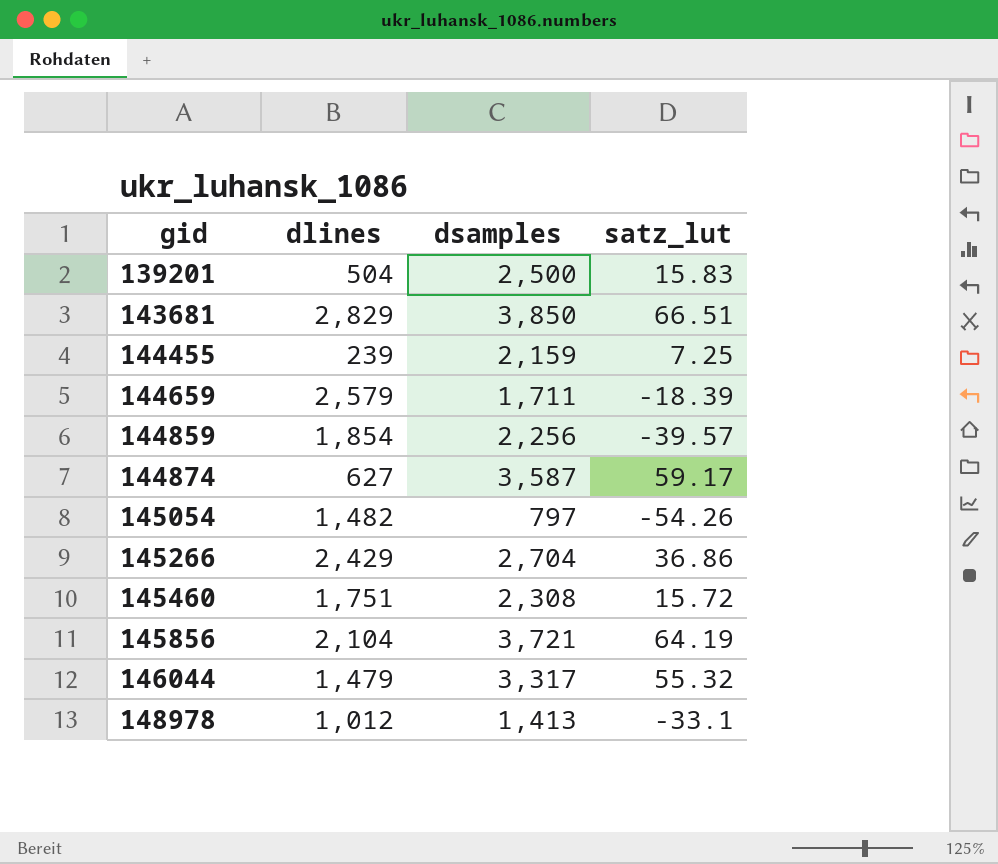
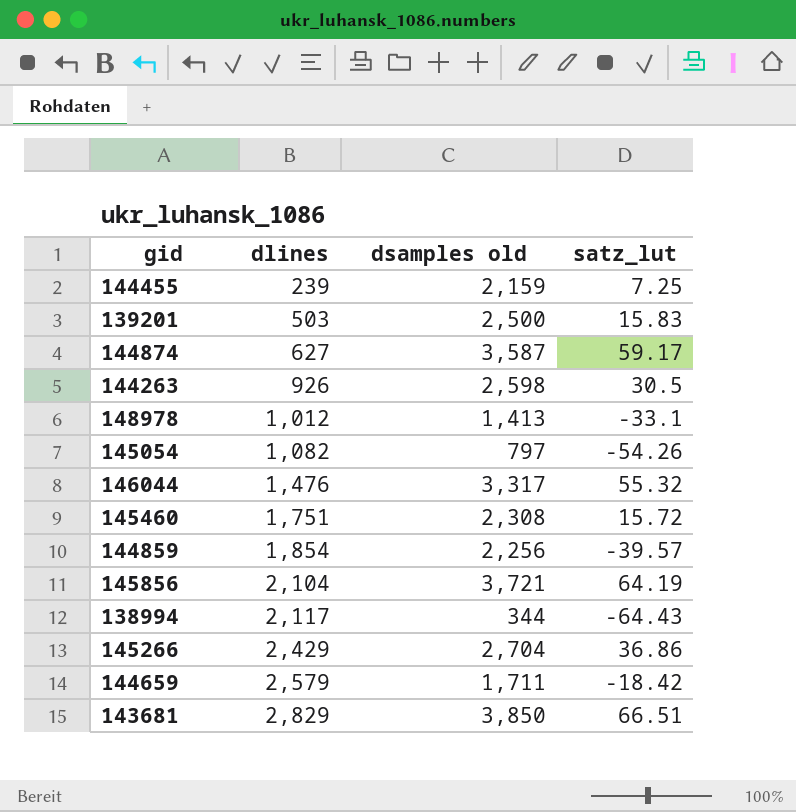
row order: gid ascending -> dlines ascending
column name: dsamples -> dsamples old
139201 | dlines: 504 -> 503
row 144263: none -> 926 | 2,598 | 30.5
145054 | dlines: 1,482 -> 1,082
146044 | dlines: 1,479 -> 1,476
row 138994: none -> 2,117 | 344 | -64.43
144659 | satz_lut: -18.39 -> -18.42

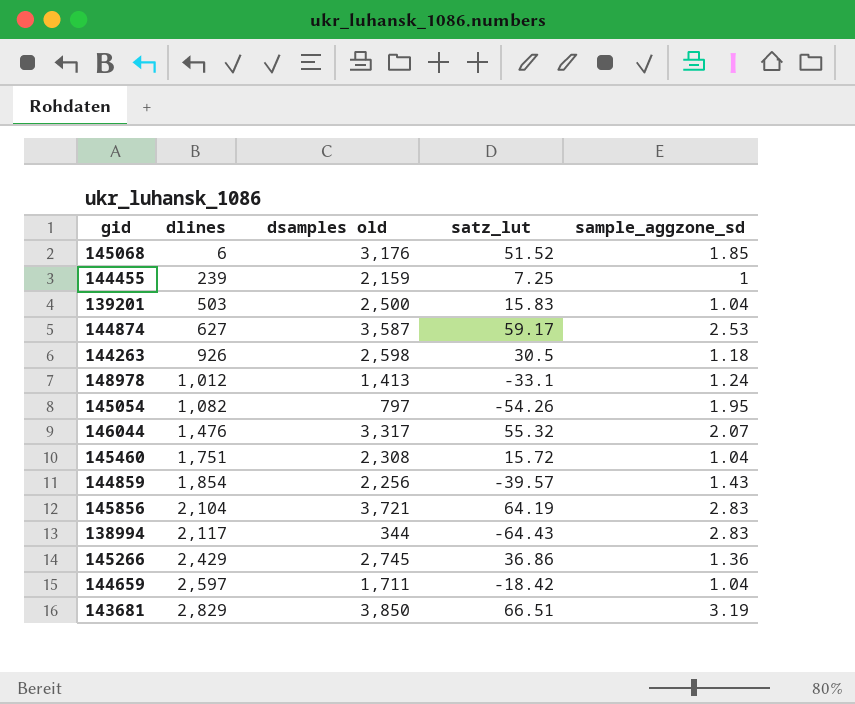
column sample_aggzone_sd | position: none -> 5
row 145068: none -> 6 | 3,176 | 51.52 | 1.85
145266 | dsamples old: 2,704 -> 2,745
144659 | dlines: 2,579 -> 2,597

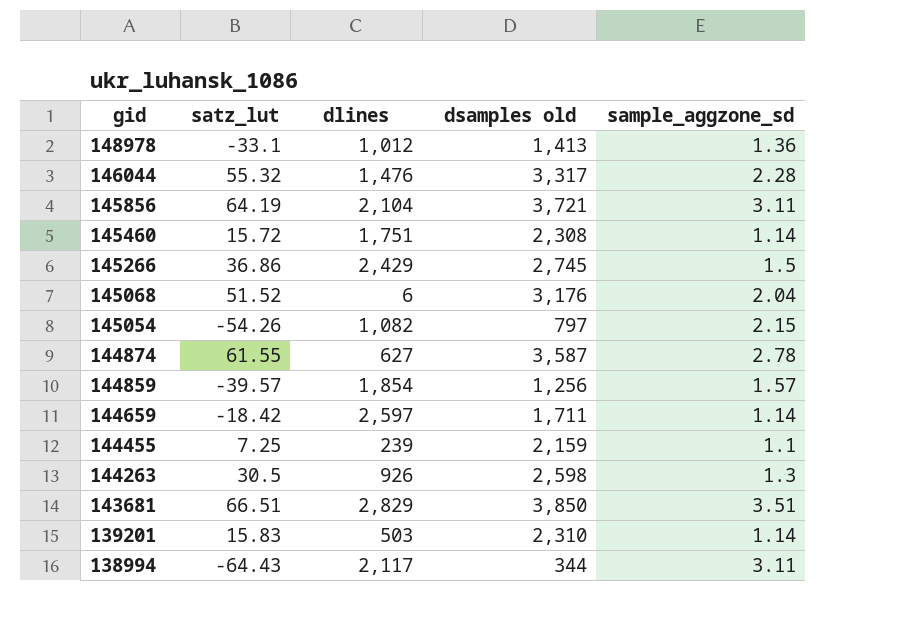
row order: dlines ascending -> gid descending
column satz_lut | position: 4 -> 2
148978 | sample_aggzone_sd: 1.24 -> 1.36
146044 | sample_aggzone_sd: 2.07 -> 2.28
145856 | sample_aggzone_sd: 2.83 -> 3.11
145460 | sample_aggzone_sd: 1.04 -> 1.14
145266 | sample_aggzone_sd: 1.36 -> 1.5
145068 | sample_aggzone_sd: 1.85 -> 2.04
145054 | sample_aggzone_sd: 1.95 -> 2.15
144874 | satz_lut: 59.17 -> 61.55
144874 | sample_aggzone_sd: 2.53 -> 2.78
144859 | dsamples old: 2,256 -> 1,256
144859 | sample_aggzone_sd: 1.43 -> 1.57
144659 | sample_aggzone_sd: 1.04 -> 1.14
144455 | sample_aggzone_sd: 1 -> 1.1
144263 | sample_aggzone_sd: 1.18 -> 1.3
143681 | sample_aggzone_sd: 3.19 -> 3.51
139201 | dsamples old: 2,500 -> 2,310
139201 | sample_aggzone_sd: 1.04 -> 1.14
138994 | sample_aggzone_sd: 2.83 -> 3.11

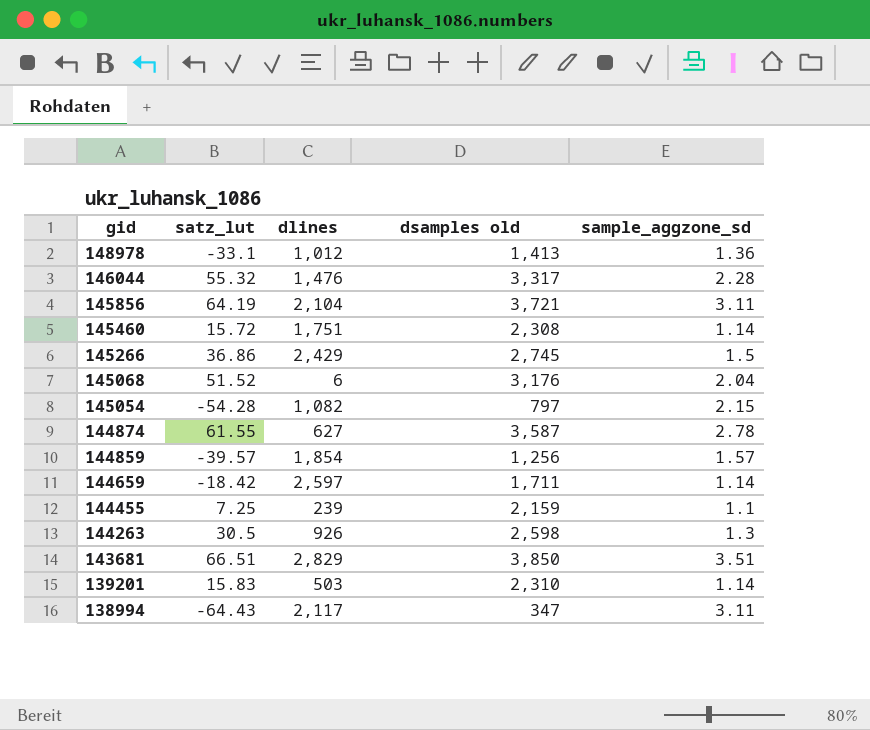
145054 | satz_lut: -54.26 -> -54.28
138994 | dsamples old: 344 -> 347

